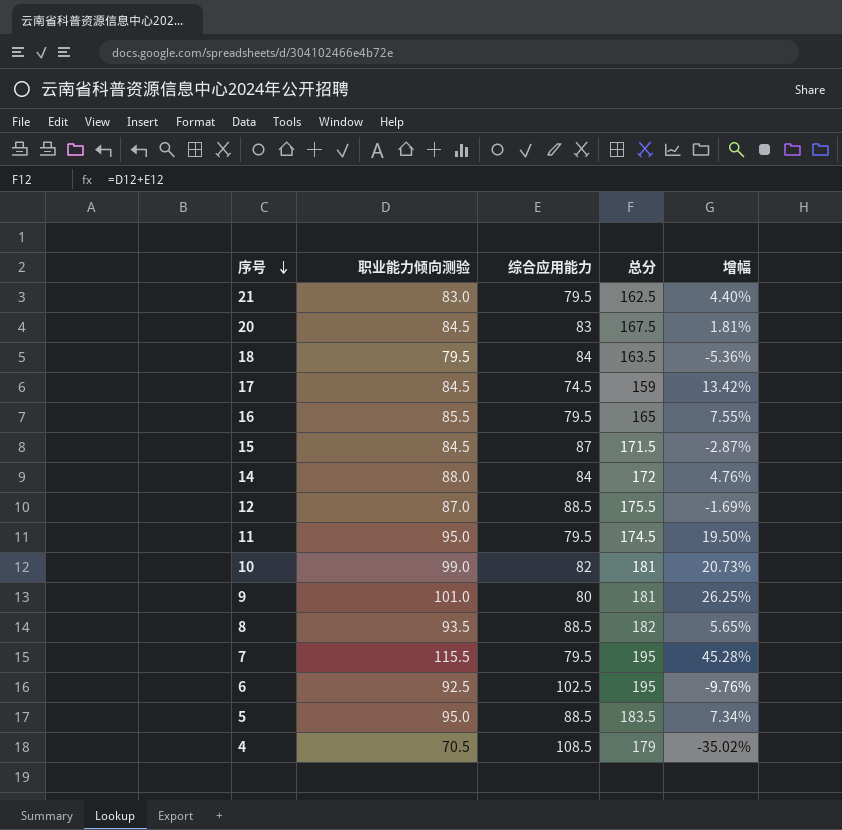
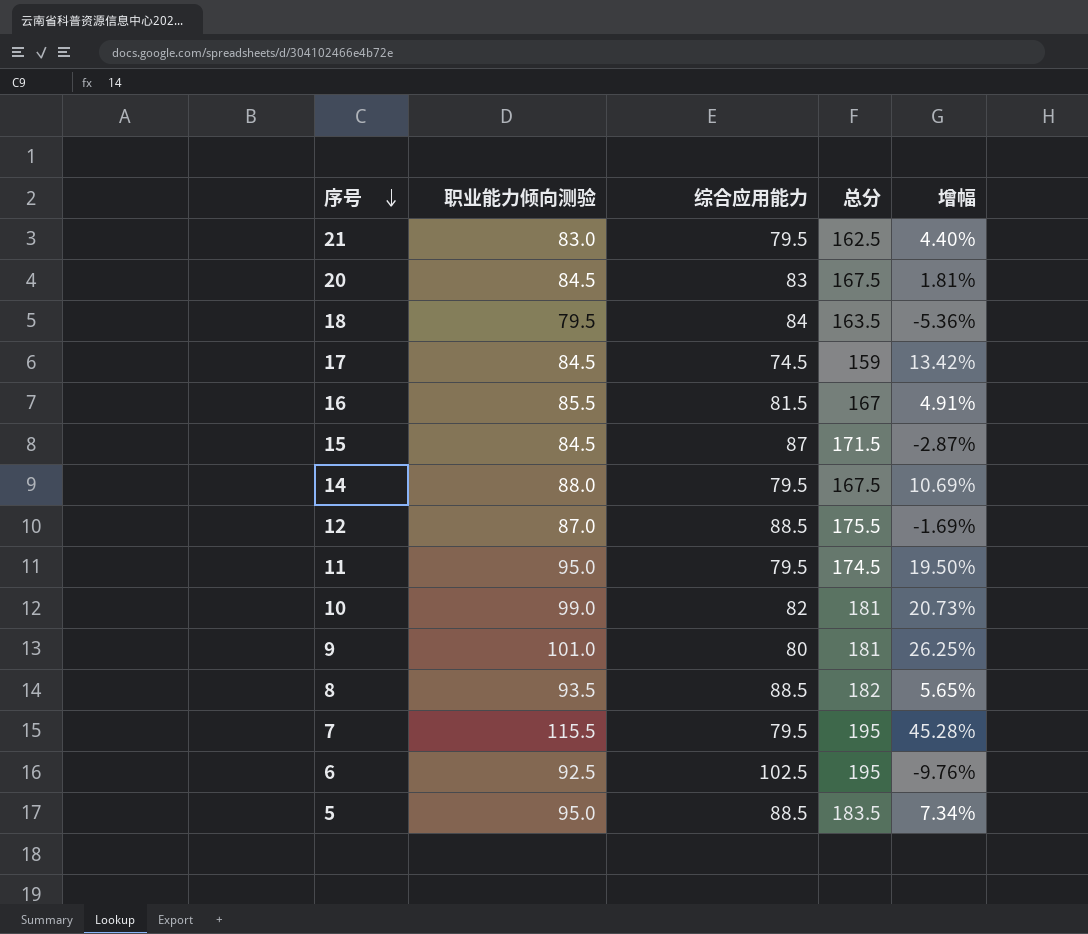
row 4: 70.5 | 108.5 | 179 | -35.02% -> none
16 | 综合应用能力: 79.5 -> 81.5
16 | 总分: 165 -> 167
16 | 增幅: 7.55% -> 4.91%
14 | 综合应用能力: 84 -> 79.5
14 | 总分: 172 -> 167.5
14 | 增幅: 4.76% -> 10.69%

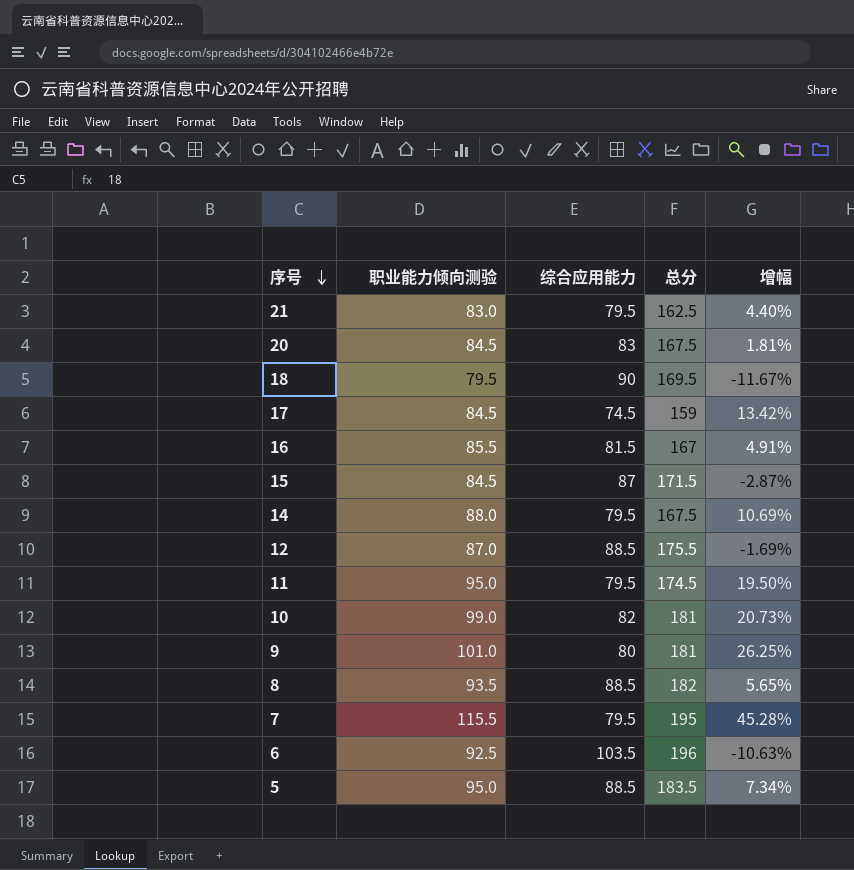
18 | 综合应用能力: 84 -> 90
18 | 总分: 163.5 -> 169.5
18 | 增幅: -5.36% -> -11.67%
6 | 综合应用能力: 102.5 -> 103.5
6 | 总分: 195 -> 196
6 | 增幅: -9.76% -> -10.63%

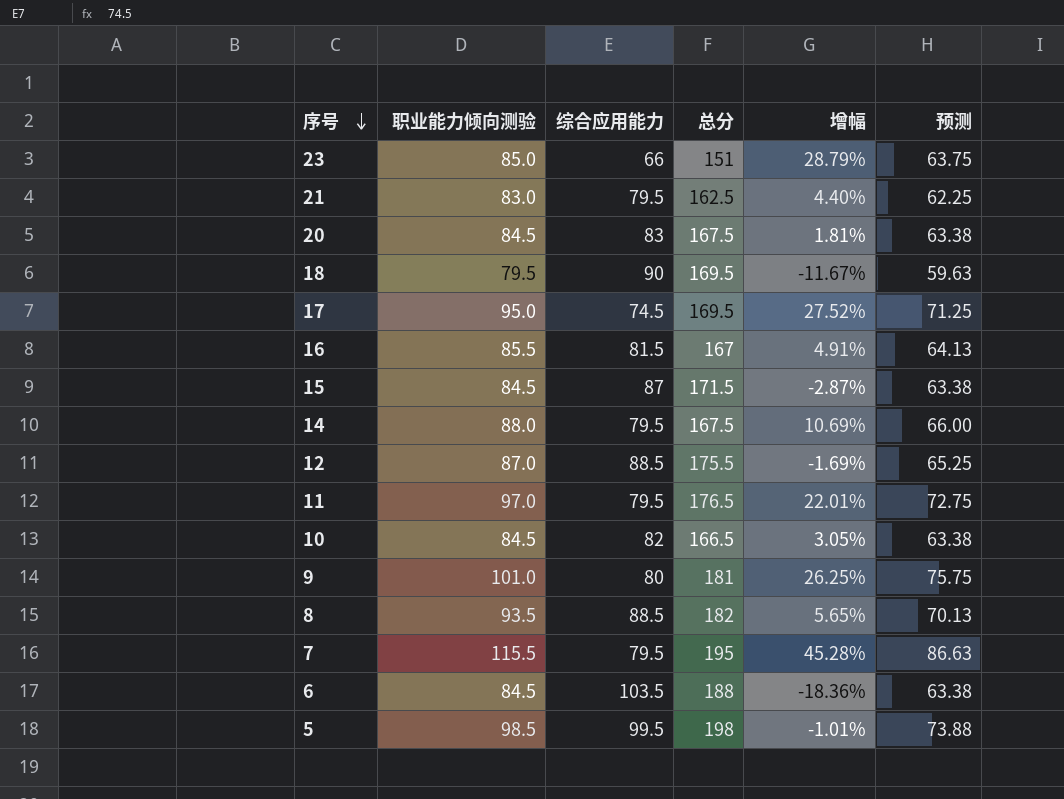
column 预测 | formula: none -> [职业能力倾向测验] * 0.75
row 23: none -> 85.0 | 66 | 151 | 28.79% | 63.75
17 | 职业能力倾向测验: 84.5 -> 95.0
17 | 总分: 159 -> 169.5
17 | 增幅: 13.42% -> 27.52%
11 | 职业能力倾向测验: 95.0 -> 97.0
11 | 总分: 174.5 -> 176.5
11 | 增幅: 19.50% -> 22.01%
10 | 职业能力倾向测验: 99.0 -> 84.5
10 | 总分: 181 -> 166.5
10 | 增幅: 20.73% -> 3.05%
6 | 职业能力倾向测验: 92.5 -> 84.5
6 | 总分: 196 -> 188
6 | 增幅: -10.63% -> -18.36%
5 | 职业能力倾向测验: 95.0 -> 98.5
5 | 综合应用能力: 88.5 -> 99.5
5 | 总分: 183.5 -> 198
5 | 增幅: 7.34% -> -1.01%

